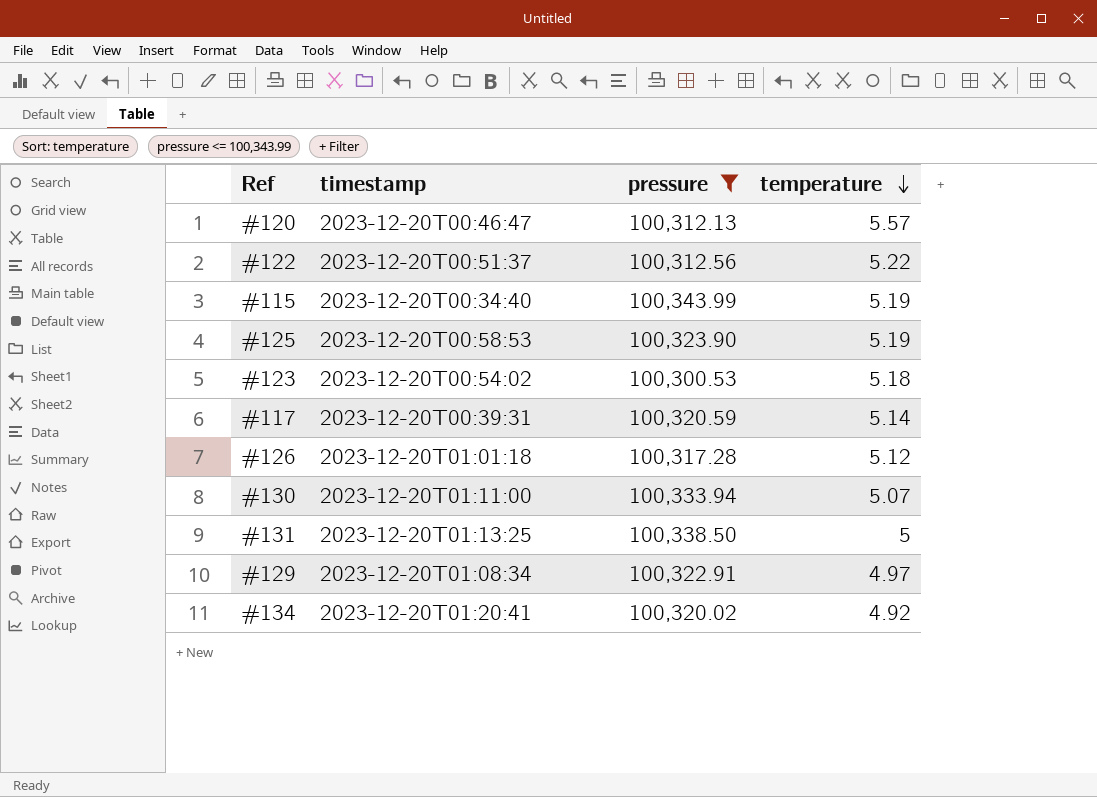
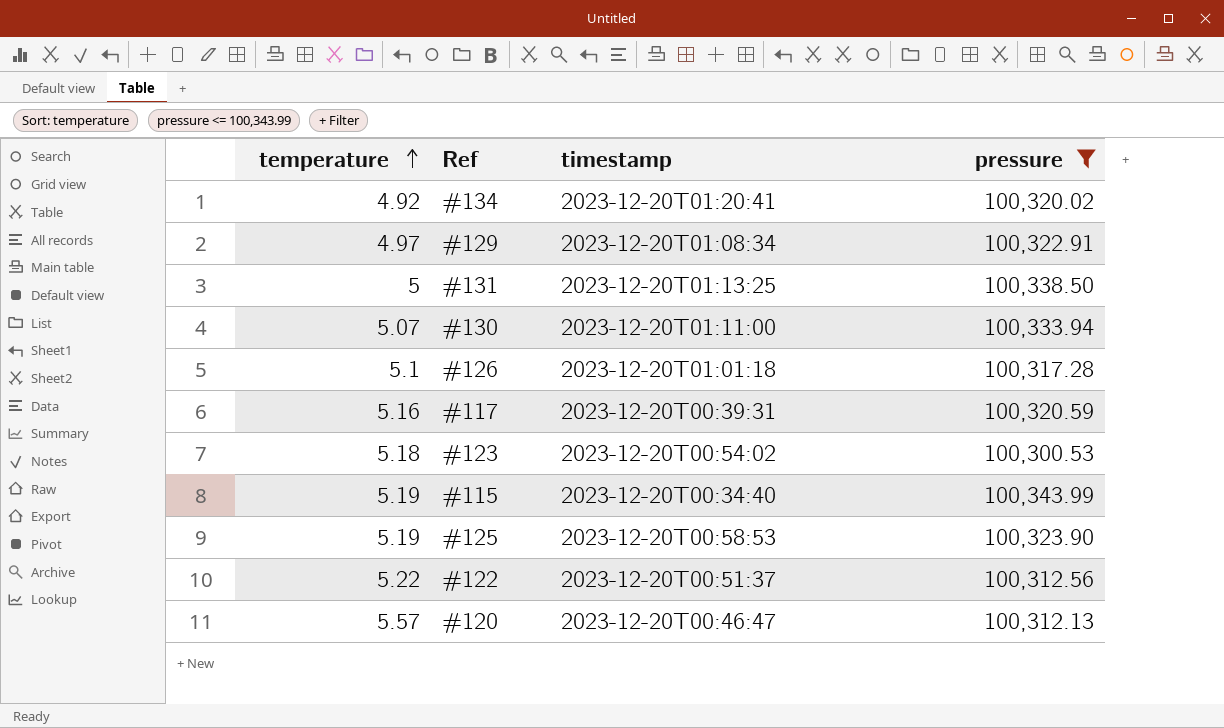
row order: temperature descending -> temperature ascending
column temperature | position: 4 -> 1
#126 | temperature: 5.12 -> 5.1
#117 | temperature: 5.14 -> 5.16

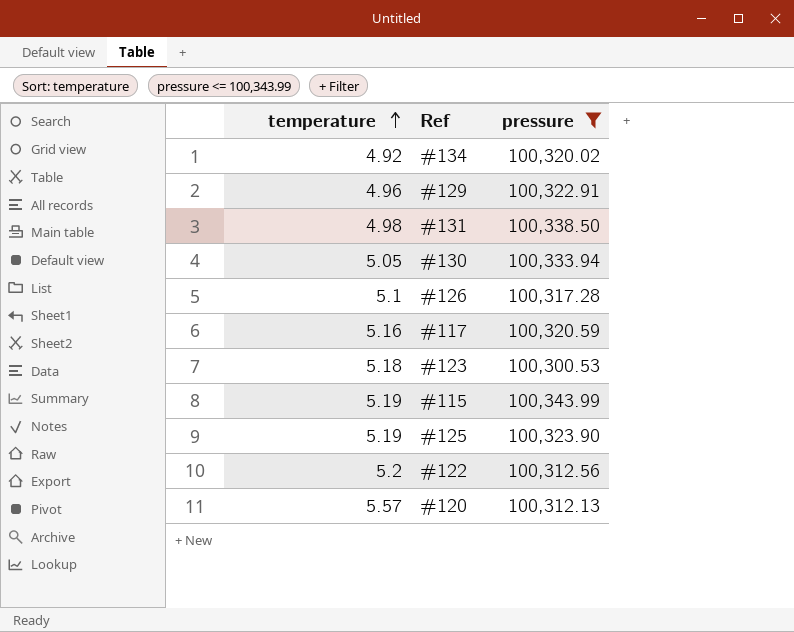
column timestamp | position: 3 -> none
#129 | temperature: 4.97 -> 4.96
#131 | temperature: 5 -> 4.98
#130 | temperature: 5.07 -> 5.05
#122 | temperature: 5.22 -> 5.2

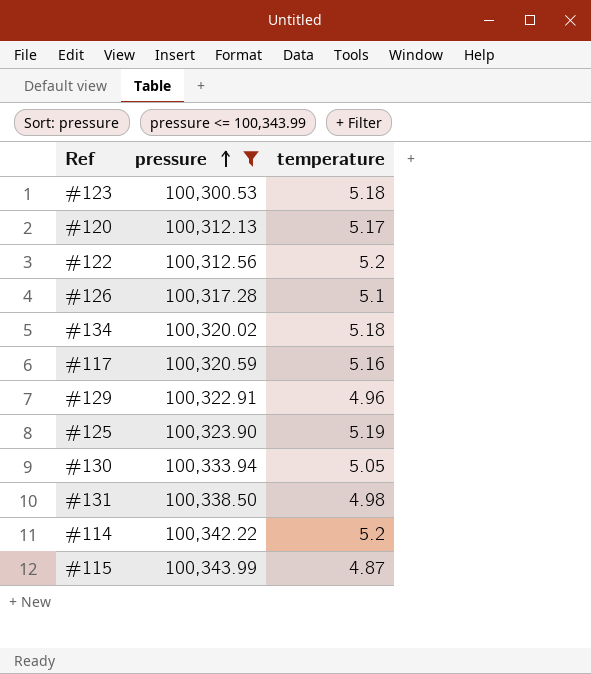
row order: temperature ascending -> pressure ascending
column temperature | position: 1 -> 3
#120 | temperature: 5.57 -> 5.17
#134 | temperature: 4.92 -> 5.18
row #114: none -> 100,342.22 | 5.2
#115 | temperature: 5.19 -> 4.87

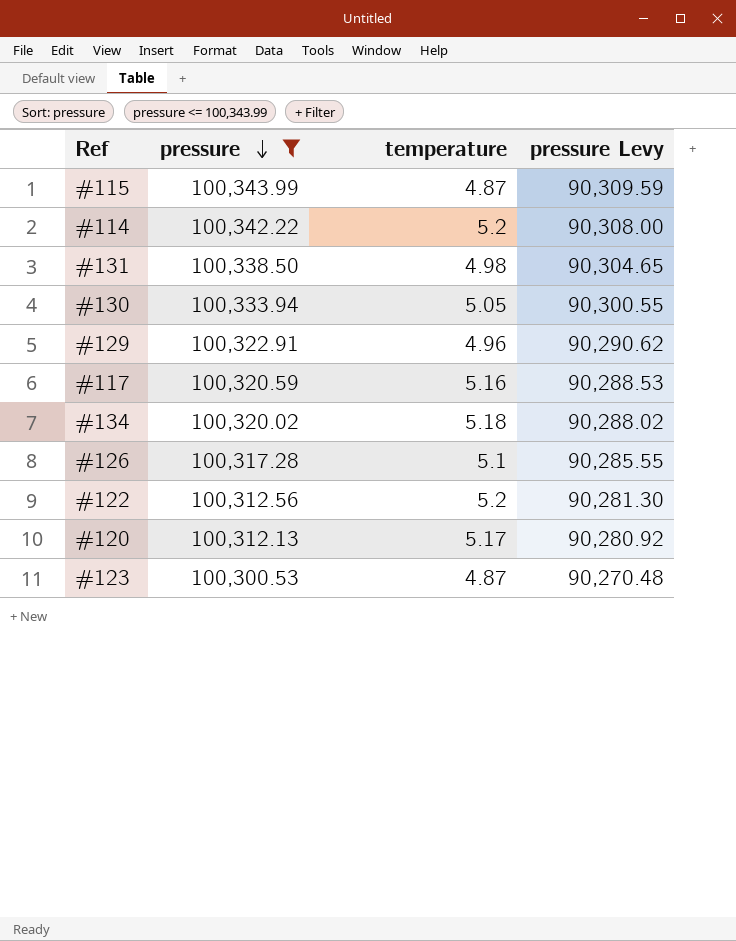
row order: pressure ascending -> pressure descending
column pressure Levy | formula: none -> [pressure] * 0.9
row #125: 100,323.90 | 5.19 -> none
#123 | temperature: 5.18 -> 4.87

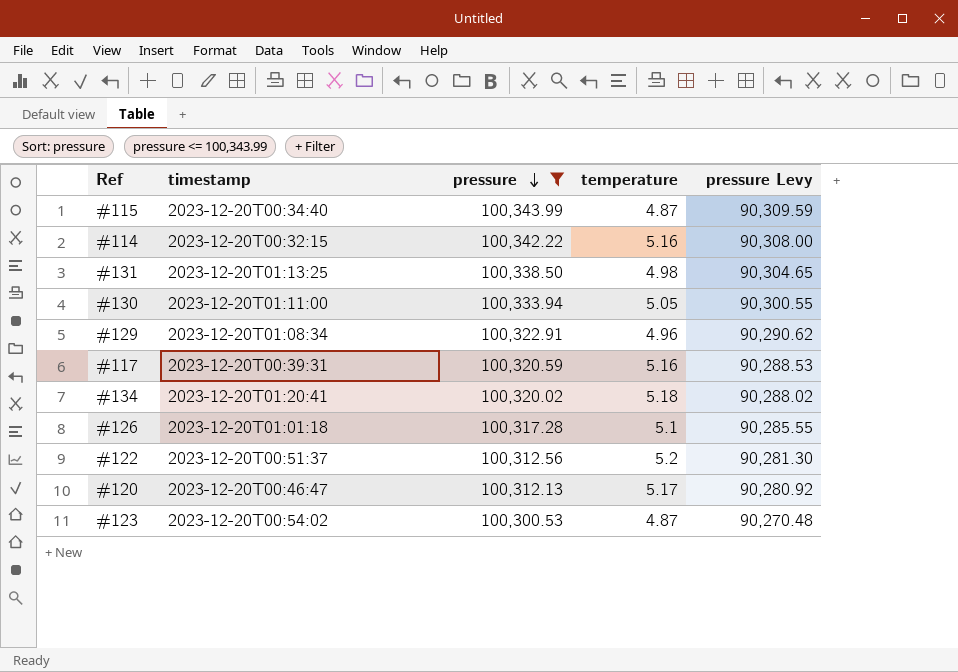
column timestamp | position: none -> 2
#114 | temperature: 5.2 -> 5.16

